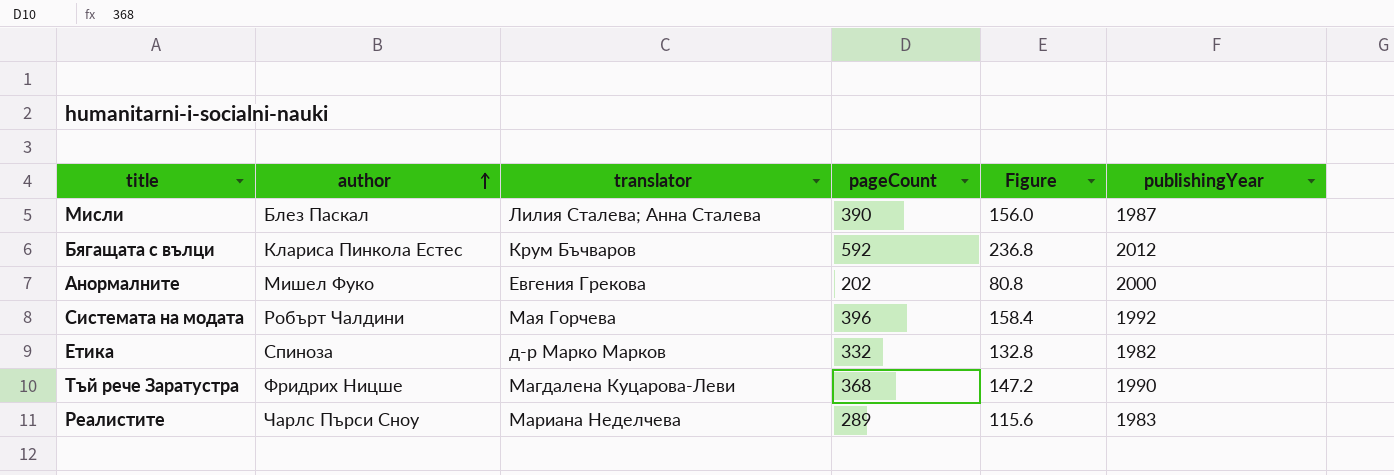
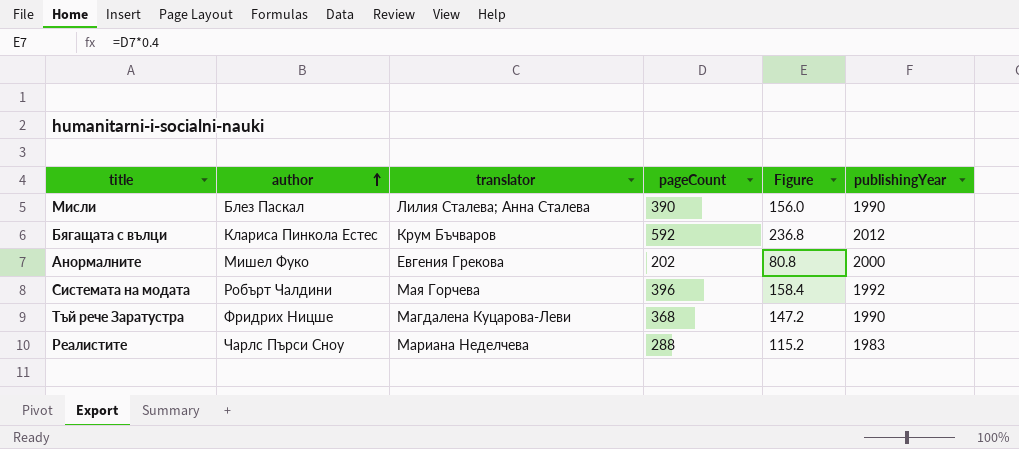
row Етика: Спиноза | д-р Марко Марков | 332 | 132.8 | 1982 -> none
Мисли | publishingYear: 1987 -> 1990
Реалистите | pageCount: 289 -> 288
Реалистите | Figure: 115.6 -> 115.2

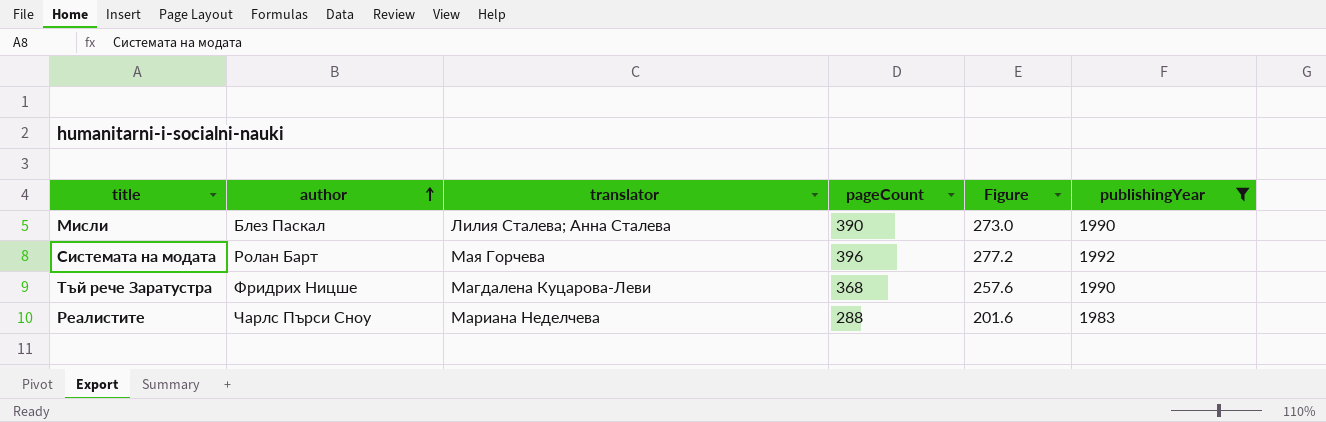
filter: none -> publishingYear <= 1992
column Figure | formula: [pageCount] * 0.4 -> [pageCount] * 0.7
Системата на модата | author: Робърт Чалдини -> Ролан Барт

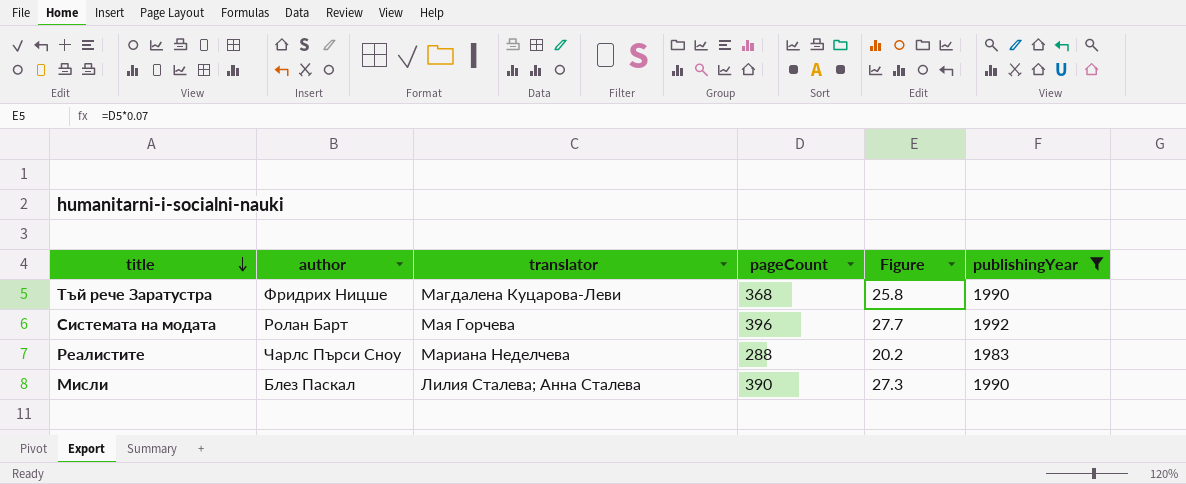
row order: author ascending -> title descending
column Figure | formula: [pageCount] * 0.7 -> [pageCount] * 0.07

